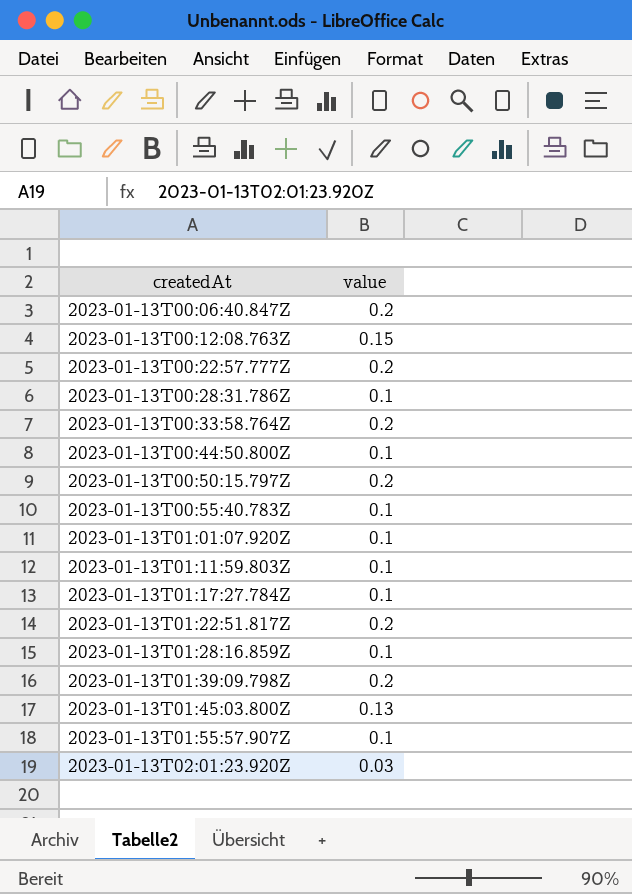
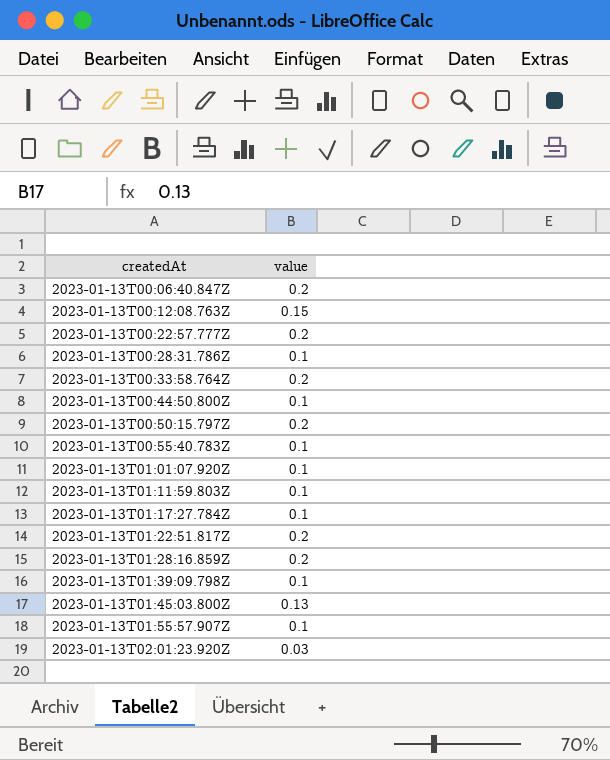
2023-01-13T01:28:16.859Z | value: 0.1 -> 0.2
2023-01-13T01:39:09.798Z | value: 0.2 -> 0.1

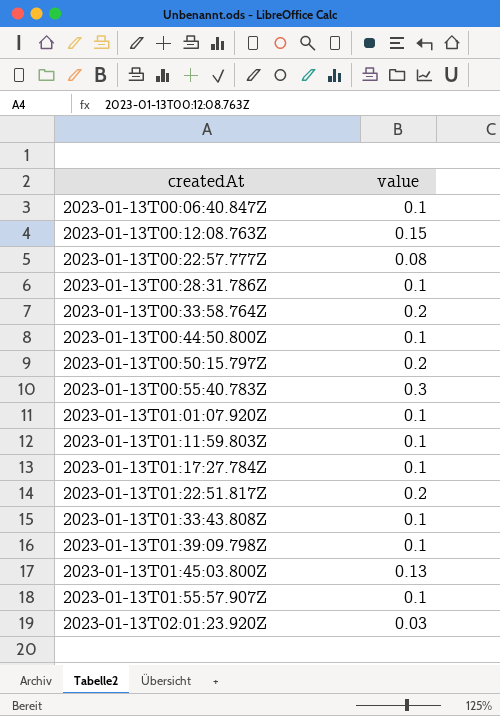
row 2023-01-13T01:28:16.859Z: 0.2 -> none
2023-01-13T00:06:40.847Z | value: 0.2 -> 0.1
2023-01-13T00:22:57.777Z | value: 0.2 -> 0.08
2023-01-13T00:55:40.783Z | value: 0.1 -> 0.3
row 2023-01-13T01:33:43.808Z: none -> 0.1

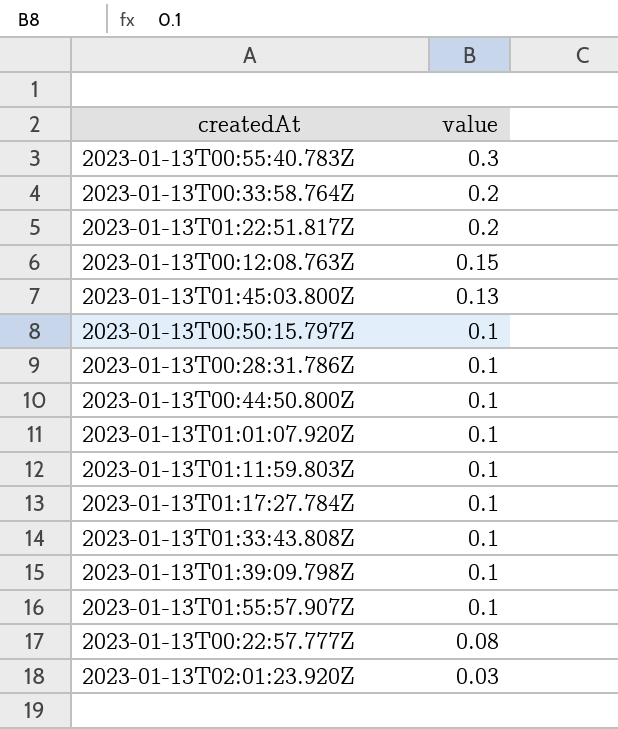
row order: createdAt ascending -> value descending
row 2023-01-13T00:06:40.847Z: 0.1 -> none
2023-01-13T00:50:15.797Z | value: 0.2 -> 0.1

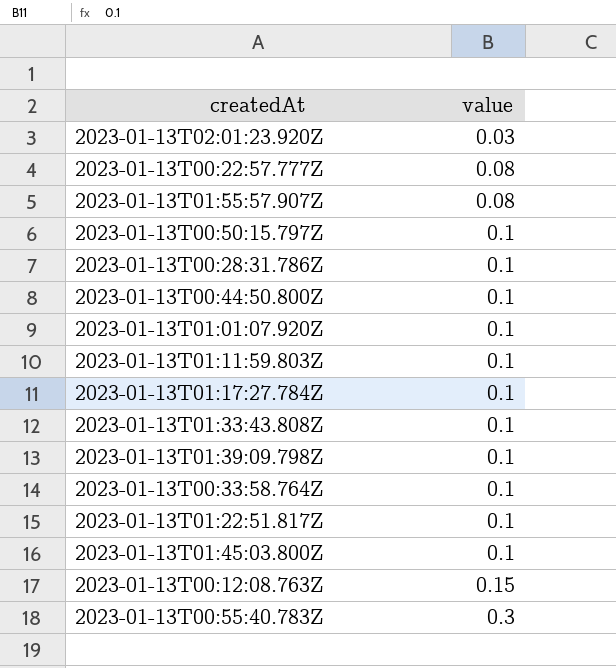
row order: value descending -> value ascending
2023-01-13T01:55:57.907Z | value: 0.1 -> 0.08
2023-01-13T00:33:58.764Z | value: 0.2 -> 0.1
2023-01-13T01:22:51.817Z | value: 0.2 -> 0.1
2023-01-13T01:45:03.800Z | value: 0.13 -> 0.1

